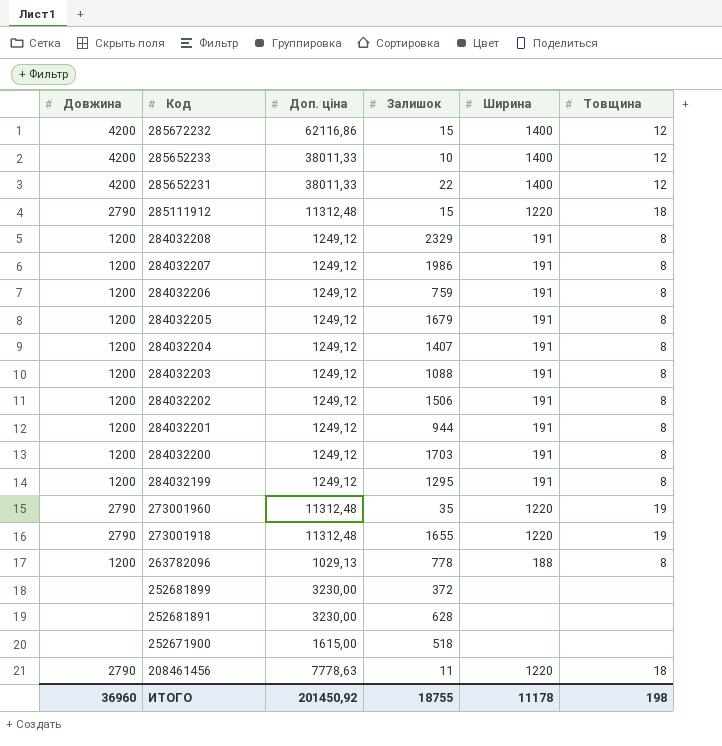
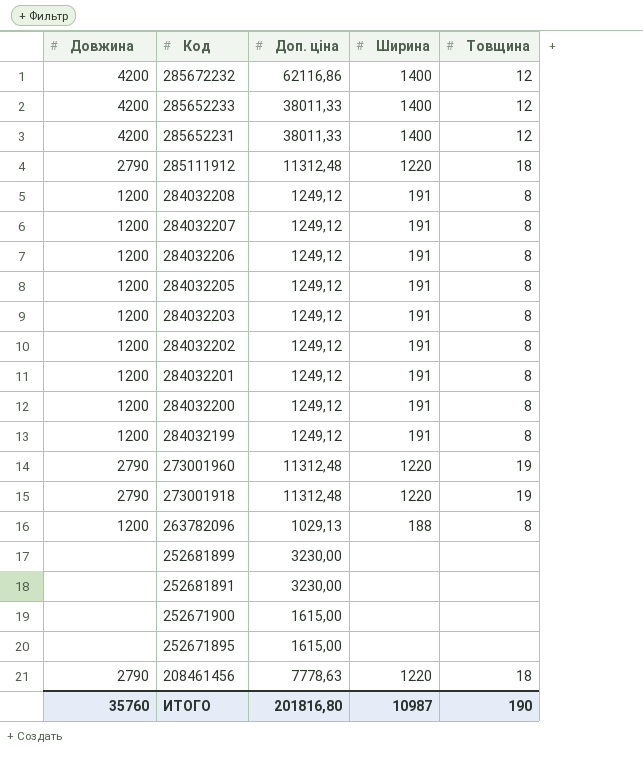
column Залишок | position: 4 -> none
row 284032204: 1200 | 1249,12 | 1407 | 191 | 8 -> none
row 252671895: none -> none | 1615,00 | none | none
ИТОГО | Довжина: 36960 -> 35760
ИТОГО | Доп. ціна: 201450,92 -> 201816,80
ИТОГО | Ширина: 11178 -> 10987
ИТОГО | Товщина: 198 -> 190

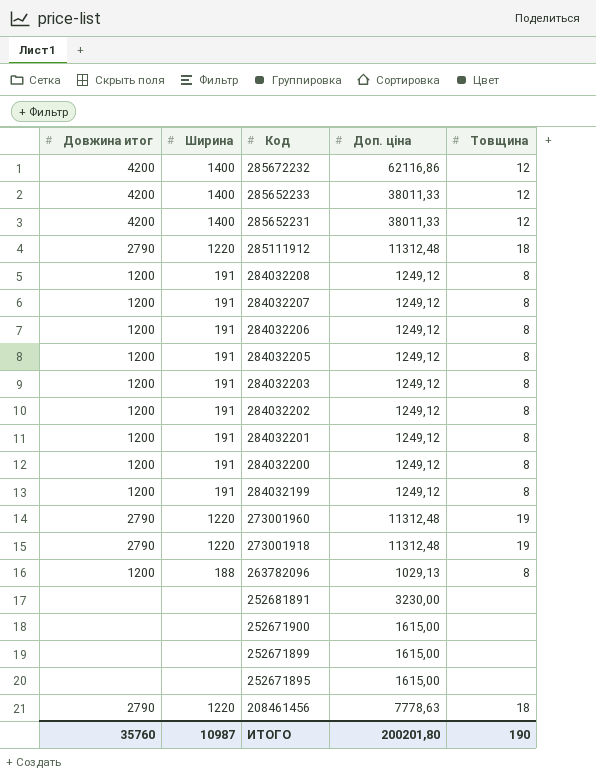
column name: Довжина -> Довжина итог
column Ширина | position: 4 -> 2
row 252681899: none | 3230,00 | none | none -> none
row 252671899: none -> none | none | 1615,00 | none
ИТОГО | Доп. ціна: 201816,80 -> 200201,80

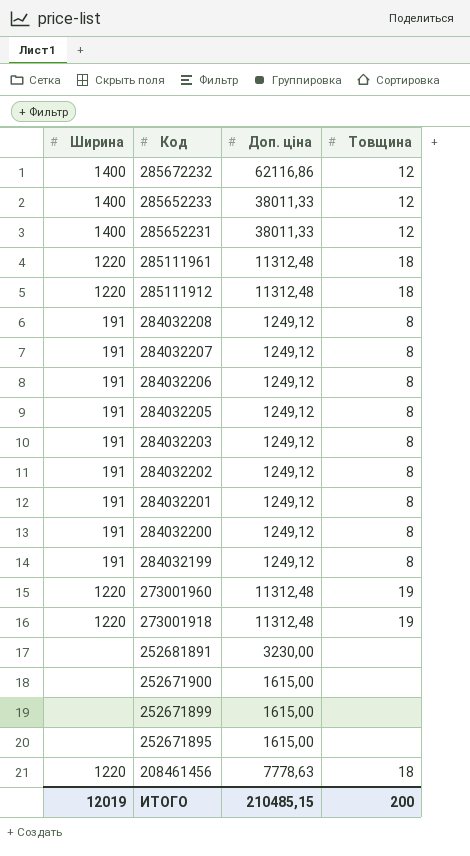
column Довжина итог | position: 1 -> none
row 263782096: 1200 | 188 | 1029,13 | 8 -> none
row 285111961: none -> 1220 | 11312,48 | 18
ИТОГО | Ширина: 10987 -> 12019
ИТОГО | Доп. ціна: 200201,80 -> 210485,15
ИТОГО | Товщина: 190 -> 200

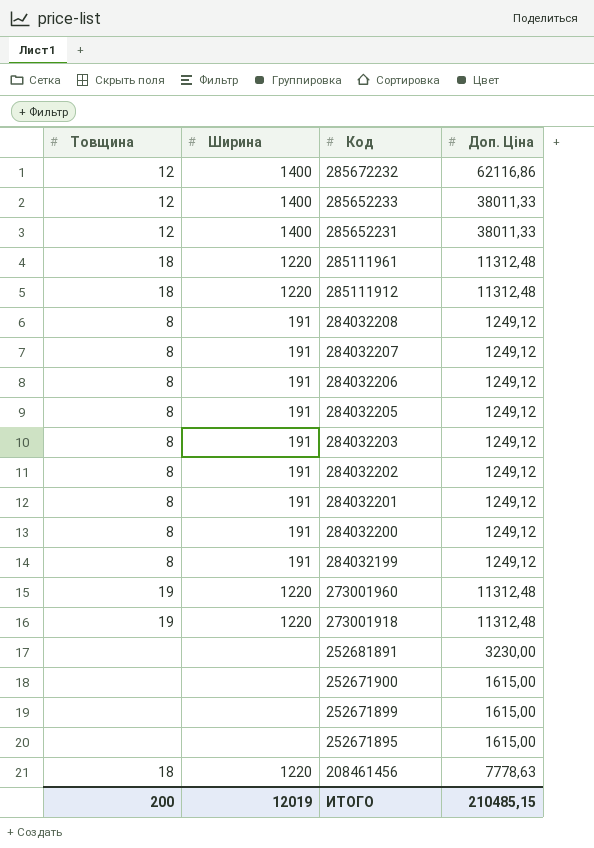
column Товщина | position: 4 -> 1
column name: Доп. ціна -> Доп. Ціна

